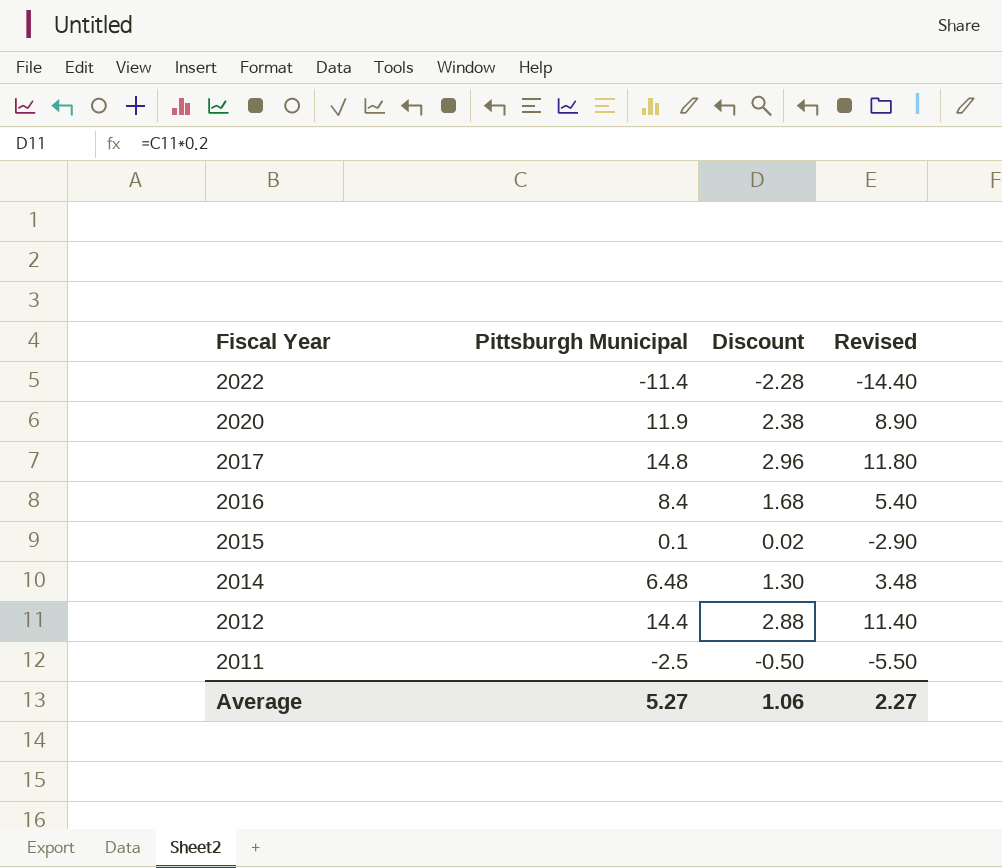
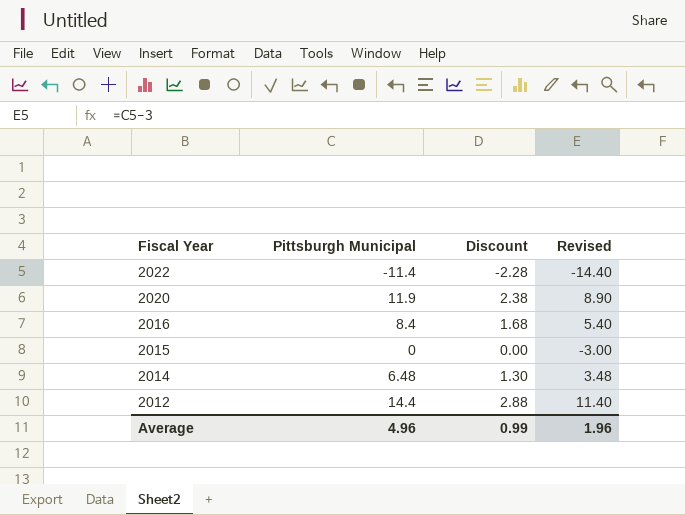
row 2017: 14.8 | 2.96 | 11.80 -> none
row 2011: -2.5 | -0.50 | -5.50 -> none
2015 | Pittsburgh Municipal: 0.1 -> 0
2015 | Discount: 0.02 -> 0.00
2015 | Revised: -2.90 -> -3.00
Average | Pittsburgh Municipal: 5.27 -> 4.96
Average | Discount: 1.06 -> 0.99
Average | Revised: 2.27 -> 1.96

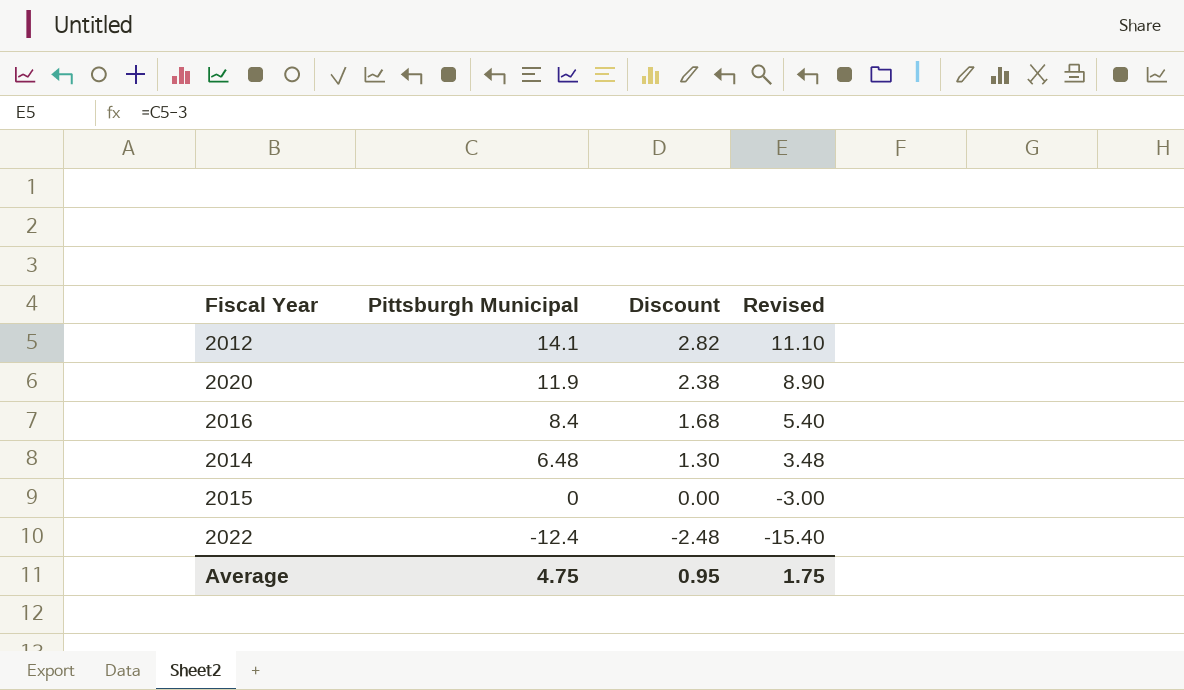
row order: Fiscal Year descending -> Pittsburgh Municipal descending
2012 | Pittsburgh Municipal: 14.4 -> 14.1
2012 | Discount: 2.88 -> 2.82
2012 | Revised: 11.40 -> 11.10
2022 | Pittsburgh Municipal: -11.4 -> -12.4
2022 | Discount: -2.28 -> -2.48
2022 | Revised: -14.40 -> -15.40
Average | Pittsburgh Municipal: 4.96 -> 4.75
Average | Discount: 0.99 -> 0.95
Average | Revised: 1.96 -> 1.75

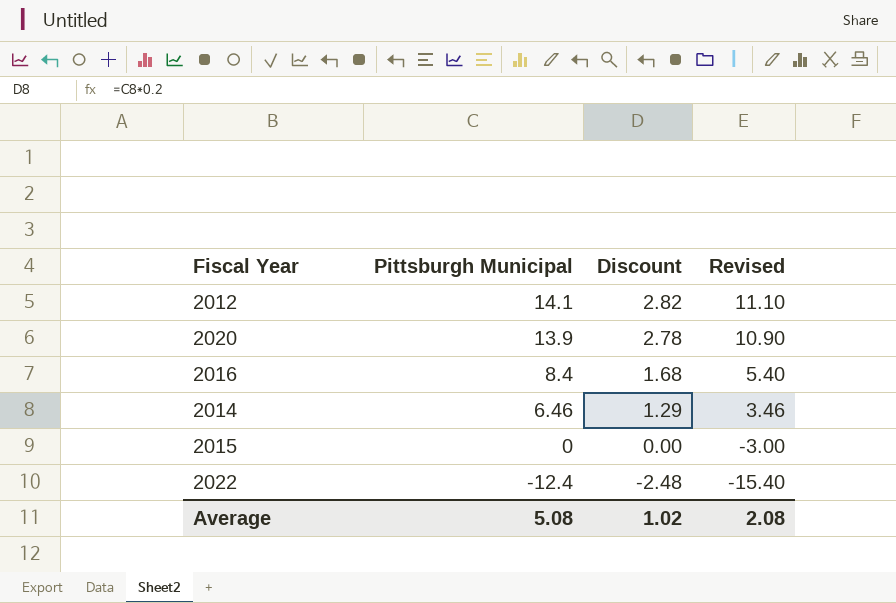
2020 | Pittsburgh Municipal: 11.9 -> 13.9
2020 | Discount: 2.38 -> 2.78
2020 | Revised: 8.90 -> 10.90
2014 | Pittsburgh Municipal: 6.48 -> 6.46
2014 | Discount: 1.30 -> 1.29
2014 | Revised: 3.48 -> 3.46
Average | Pittsburgh Municipal: 4.75 -> 5.08
Average | Discount: 0.95 -> 1.02
Average | Revised: 1.75 -> 2.08

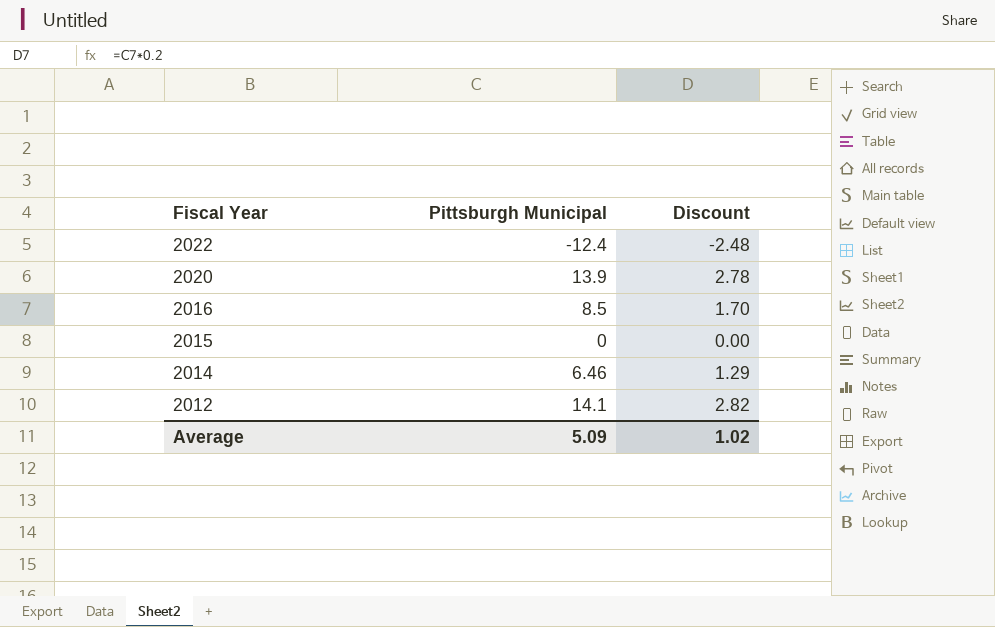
row order: Pittsburgh Municipal descending -> Fiscal Year descending
column Revised | formula: [Pittsburgh Municipal] - 3 -> none
2016 | Pittsburgh Municipal: 8.4 -> 8.5
2016 | Discount: 1.68 -> 1.70
Average | Pittsburgh Municipal: 5.08 -> 5.09

